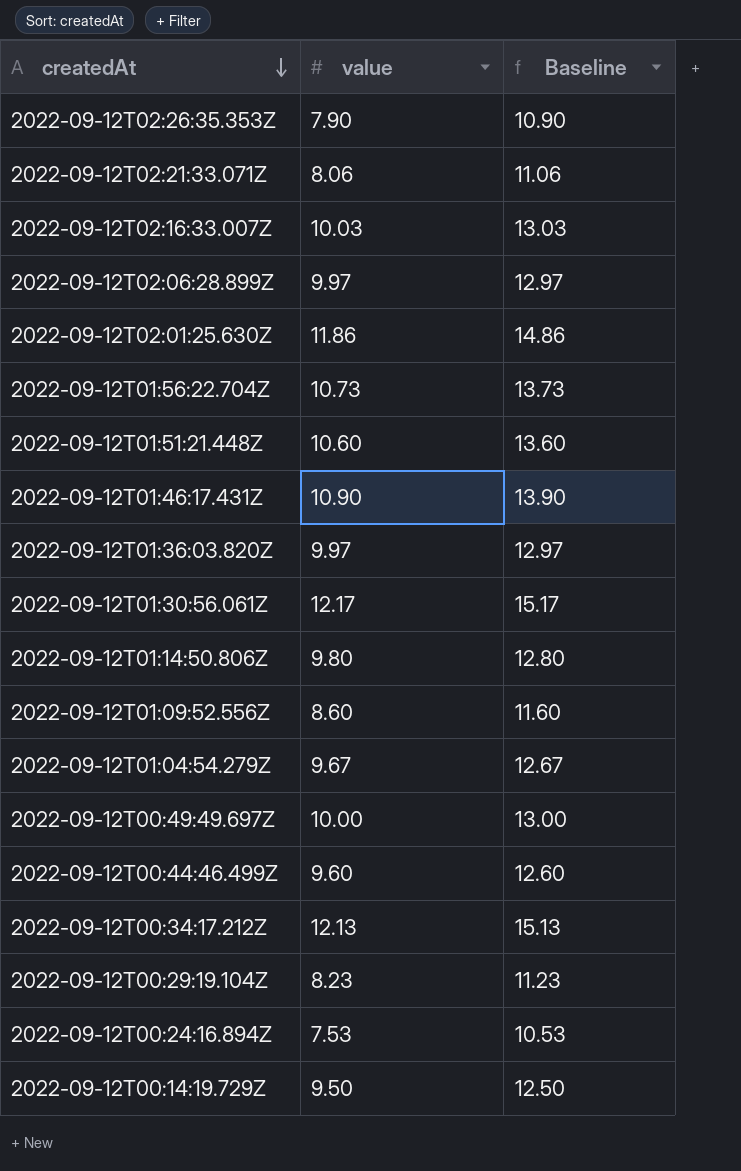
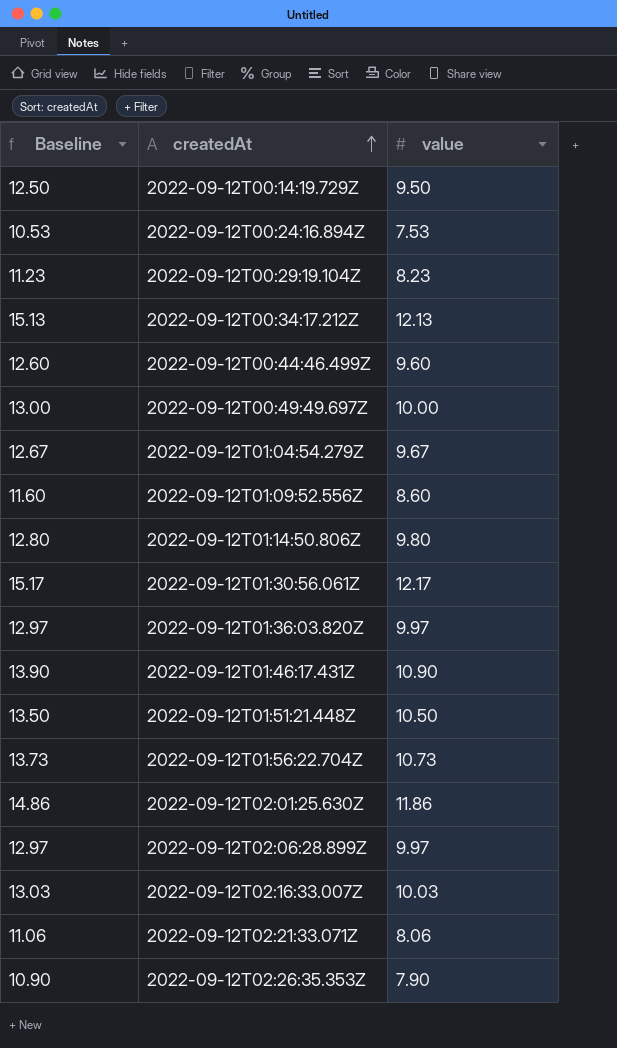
row order: createdAt descending -> createdAt ascending
column Baseline | position: 3 -> 1
2022-09-12T01:51:21.448Z | Baseline: 13.60 -> 13.50
2022-09-12T01:51:21.448Z | value: 10.60 -> 10.50

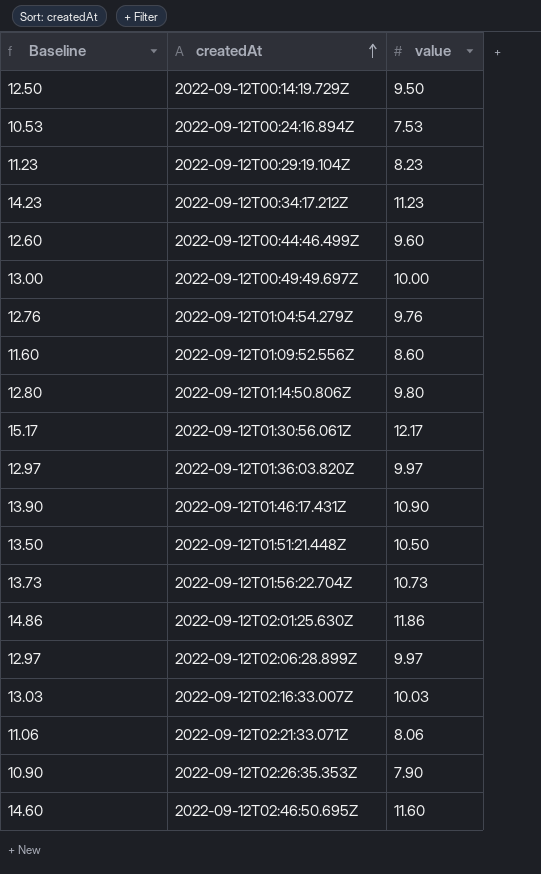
2022-09-12T00:34:17.212Z | Baseline: 15.13 -> 14.23
2022-09-12T00:34:17.212Z | value: 12.13 -> 11.23
2022-09-12T01:04:54.279Z | Baseline: 12.67 -> 12.76
2022-09-12T01:04:54.279Z | value: 9.67 -> 9.76
row 2022-09-12T02:46:50.695Z: none -> 14.60 | 11.60

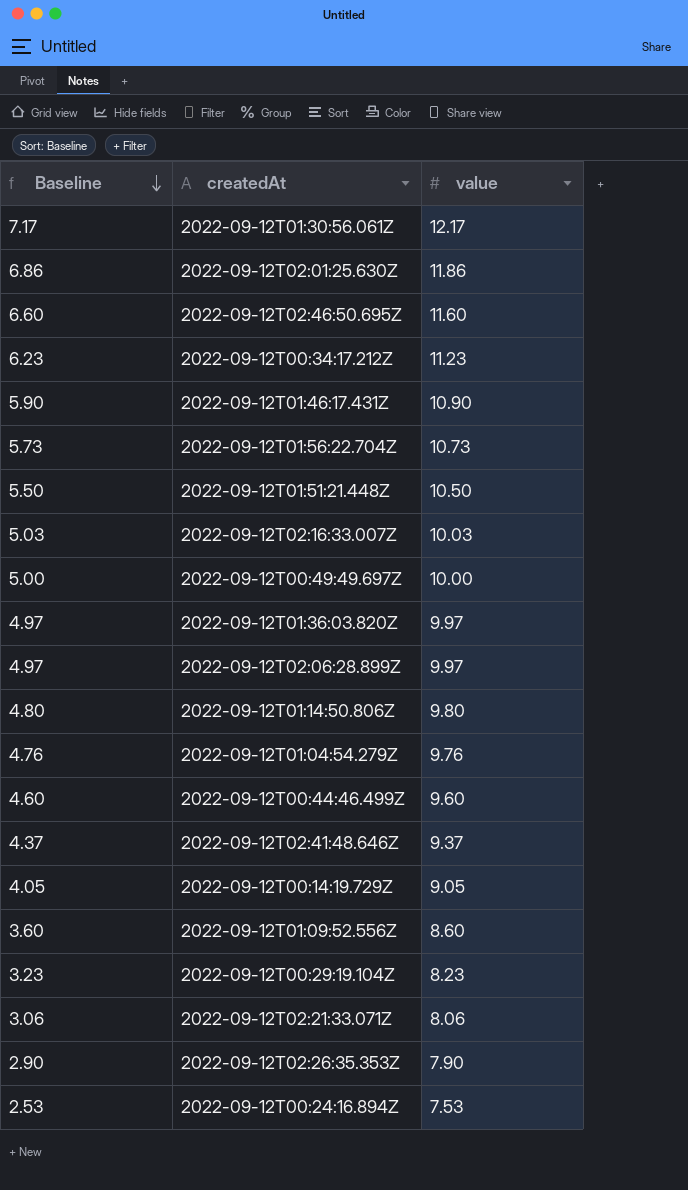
row order: createdAt ascending -> Baseline descending
column Baseline | formula: [value] + 3 -> [value] - 5
row 2022-09-12T02:41:48.646Z: none -> 4.37 | 9.37
2022-09-12T00:14:19.729Z | value: 9.50 -> 9.05

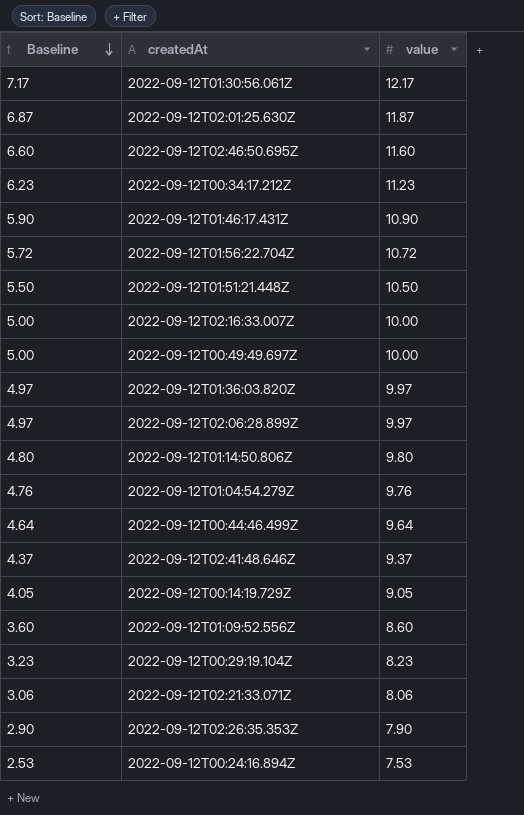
2022-09-12T02:01:25.630Z | Baseline: 6.86 -> 6.87
2022-09-12T02:01:25.630Z | value: 11.86 -> 11.87
2022-09-12T01:56:22.704Z | Baseline: 5.73 -> 5.72
2022-09-12T01:56:22.704Z | value: 10.73 -> 10.72
2022-09-12T02:16:33.007Z | Baseline: 5.03 -> 5.00
2022-09-12T02:16:33.007Z | value: 10.03 -> 10.00
2022-09-12T00:44:46.499Z | Baseline: 4.60 -> 4.64
2022-09-12T00:44:46.499Z | value: 9.60 -> 9.64

